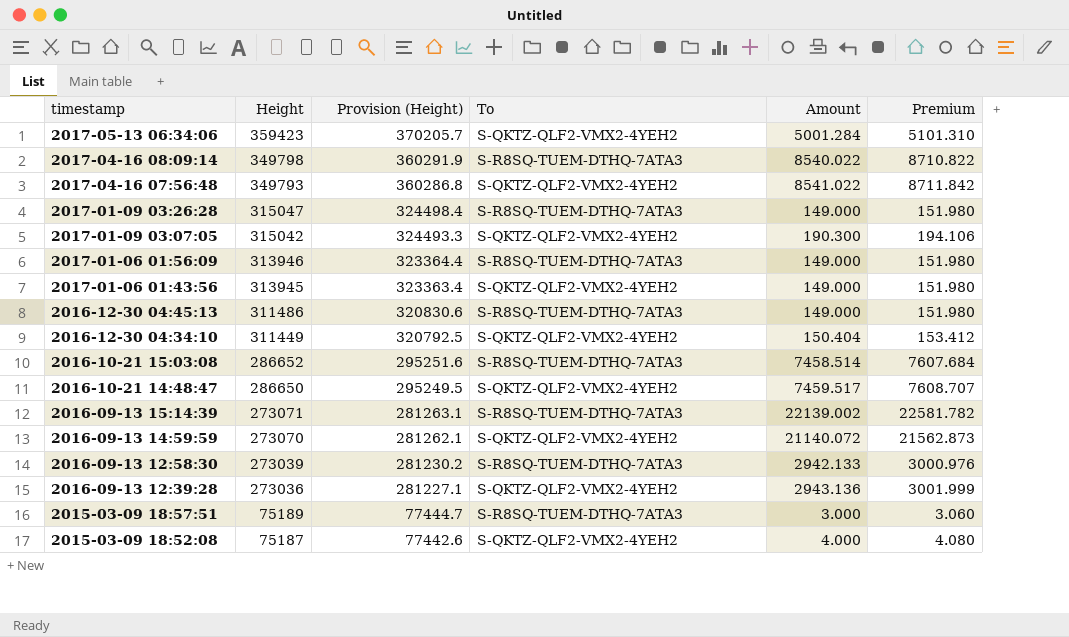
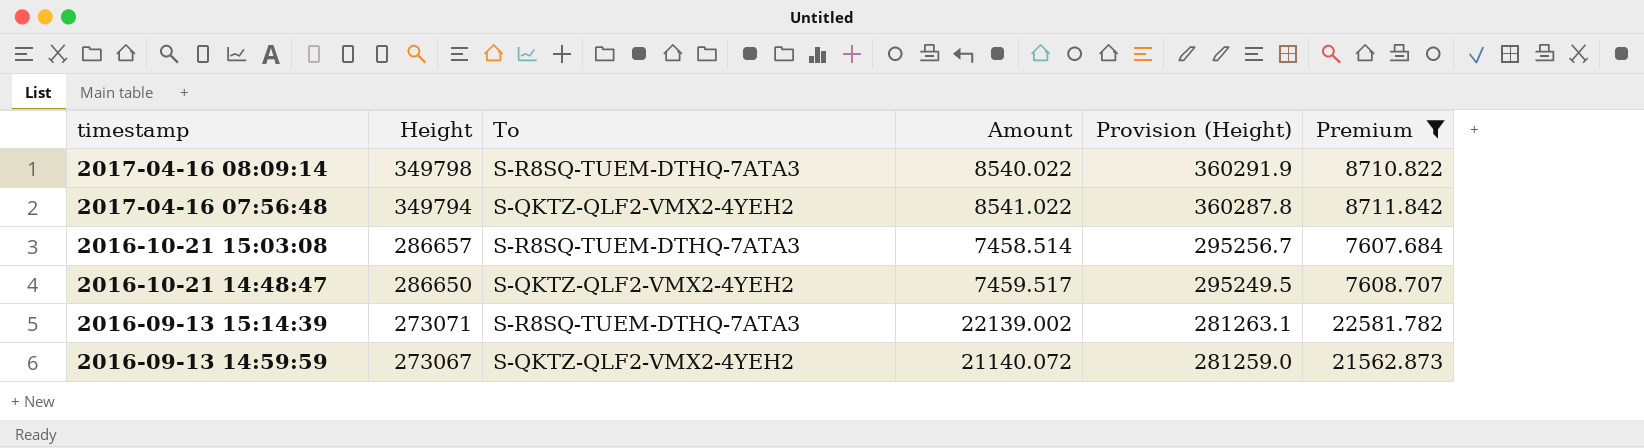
filter: none -> Premium >= 7607.684
column Provision (Height) | position: 3 -> 5
2017-04-16 07:56:48 | Height: 349793 -> 349794
2017-04-16 07:56:48 | Provision (Height): 360286.8 -> 360287.8
2016-10-21 15:03:08 | Height: 286652 -> 286657
2016-10-21 15:03:08 | Provision (Height): 295251.6 -> 295256.7
2016-09-13 14:59:59 | Height: 273070 -> 273067
2016-09-13 14:59:59 | Provision (Height): 281262.1 -> 281259.0

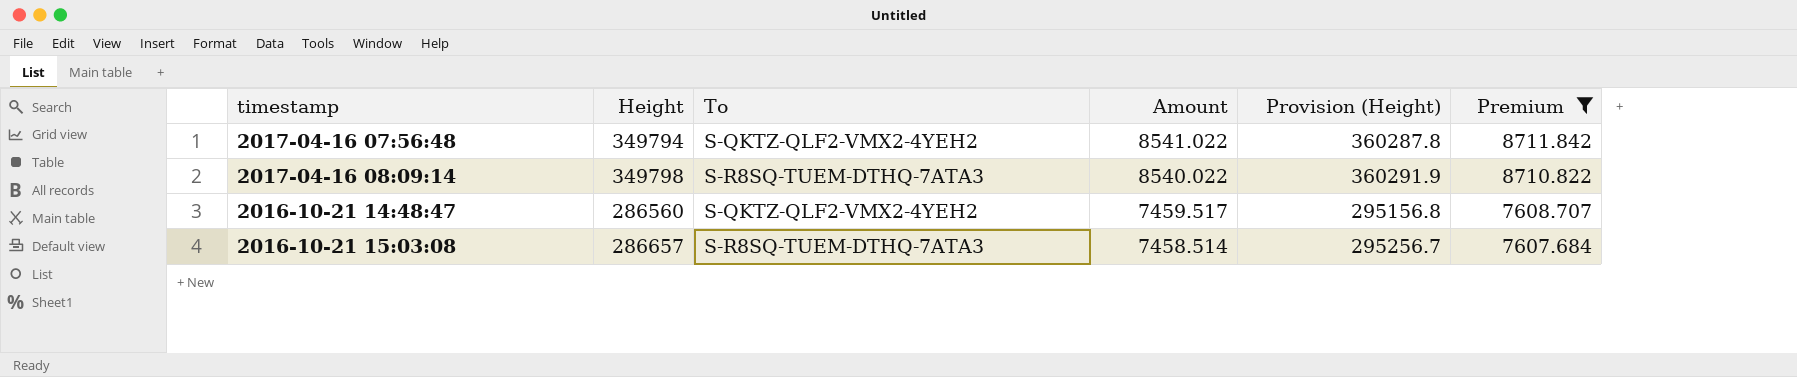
row order: timestamp descending -> Amount descending
row 2016-09-13 15:14:39: 273071 | S-R8SQ-TUEM-DTHQ-7ATA3 | 22139.002 | 281263.1 | 22581.782 -> none
row 2016-09-13 14:59:59: 273067 | S-QKTZ-QLF2-VMX2-4YEH2 | 21140.072 | 281259.0 | 21562.873 -> none
2016-10-21 14:48:47 | Height: 286650 -> 286560
2016-10-21 14:48:47 | Provision (Height): 295249.5 -> 295156.8

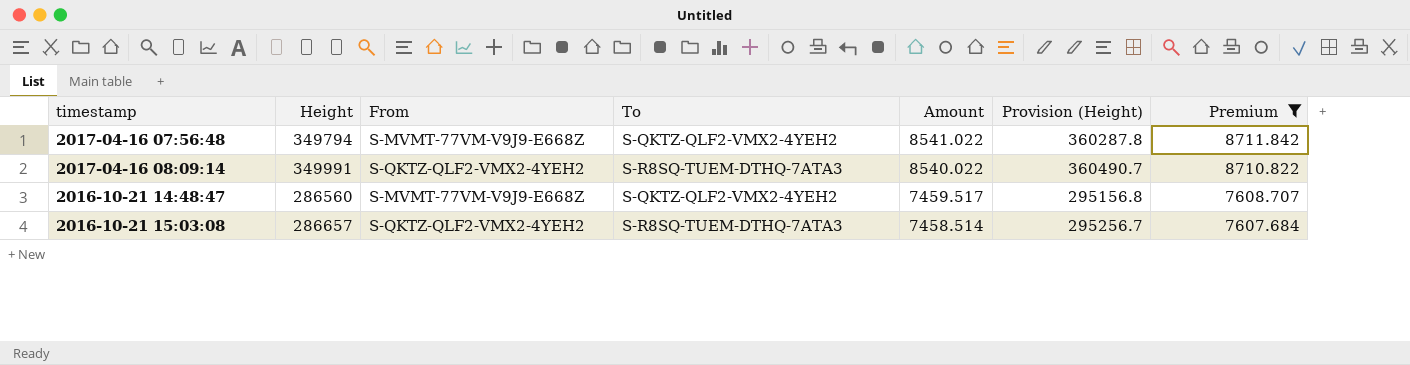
column From | position: none -> 3
2017-04-16 08:09:14 | Height: 349798 -> 349991
2017-04-16 08:09:14 | Provision (Height): 360291.9 -> 360490.7

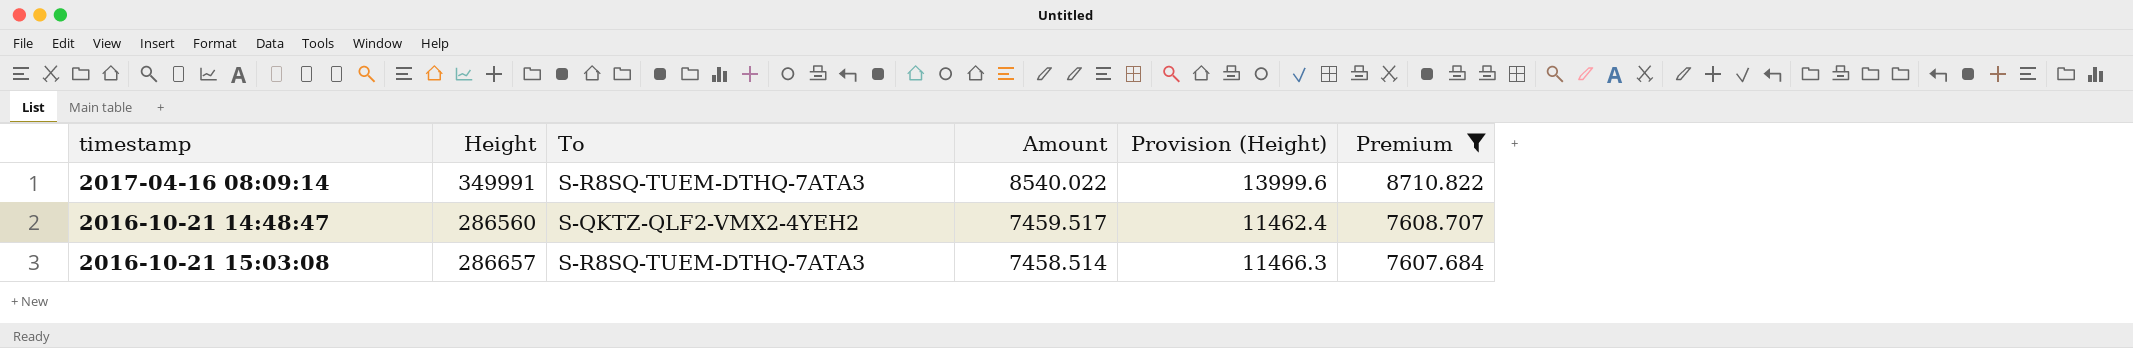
column From | position: 3 -> none
column Provision (Height) | formula: [Height] * 1.03 -> [Height] * 0.04
row 2017-04-16 07:56:48: 349794 | S-MVMT-77VM-V9J9-E668Z | S-QKTZ-QLF2-VMX2-4YEH2 | 8541.022 | 360287.8 | 8711.842 -> none

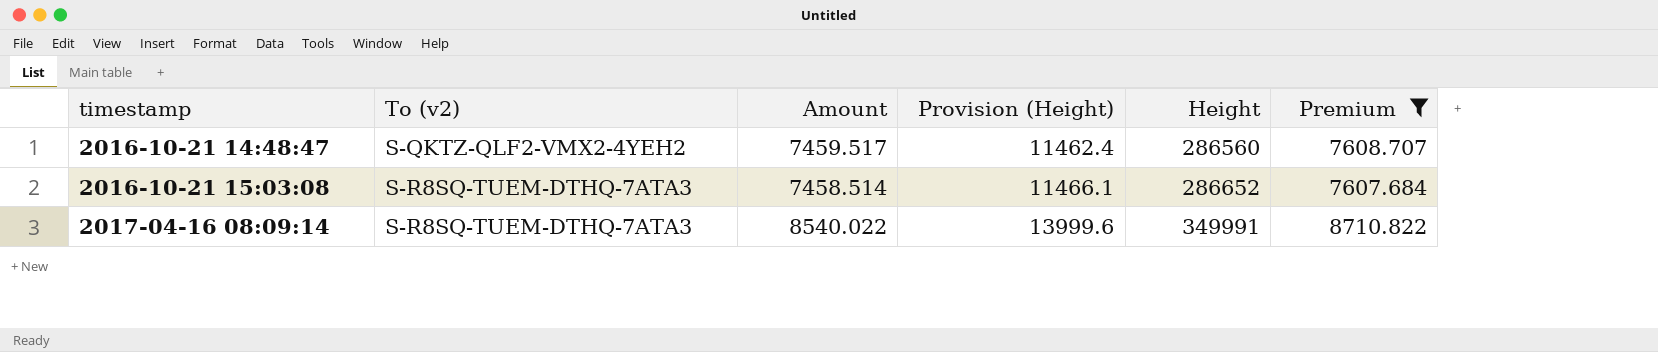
row order: Amount descending -> timestamp ascending
column name: To -> To (v2)
column Height | position: 2 -> 5
2016-10-21 15:03:08 | Provision (Height): 11466.3 -> 11466.1
2016-10-21 15:03:08 | Height: 286657 -> 286652

